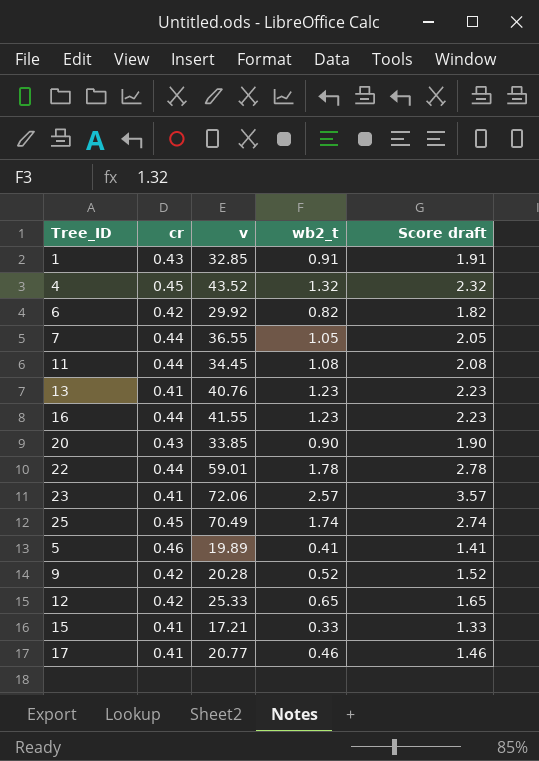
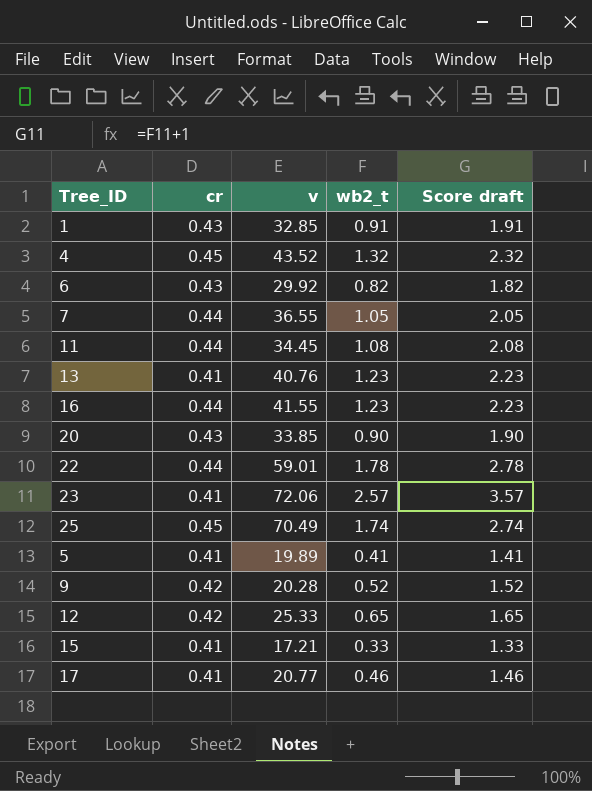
6 | cr: 0.42 -> 0.43
5 | cr: 0.46 -> 0.41

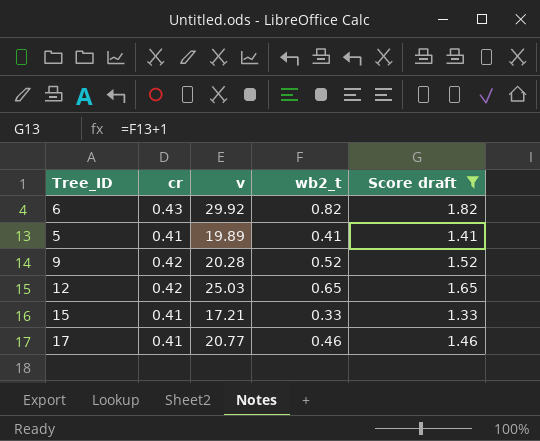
filter: none -> Score draft <= 1.82
12 | v: 25.33 -> 25.03

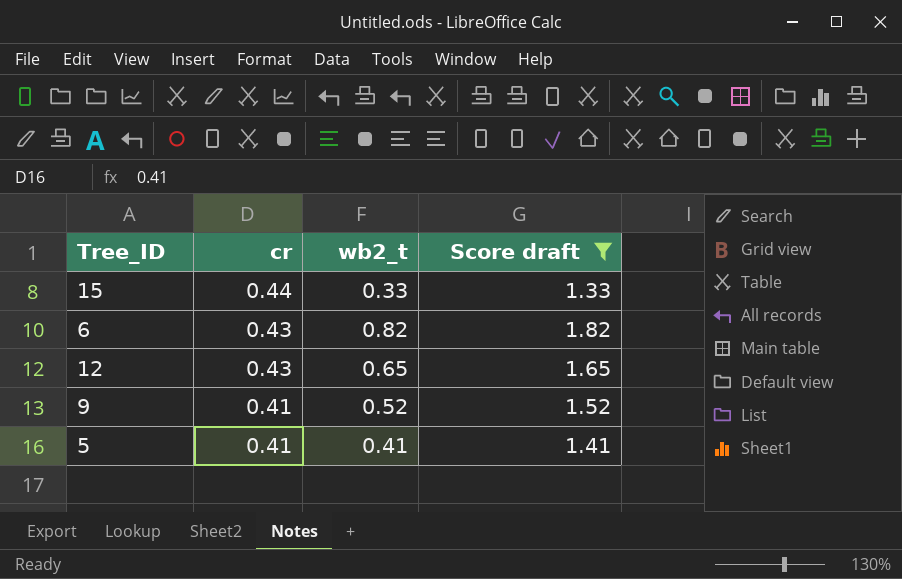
row order: none -> cr descending
column v | position: 3 -> none
row 17: 0.41 | 20.77 | 0.46 | 1.46 -> none
15 | cr: 0.41 -> 0.44
12 | cr: 0.42 -> 0.43
9 | cr: 0.42 -> 0.41

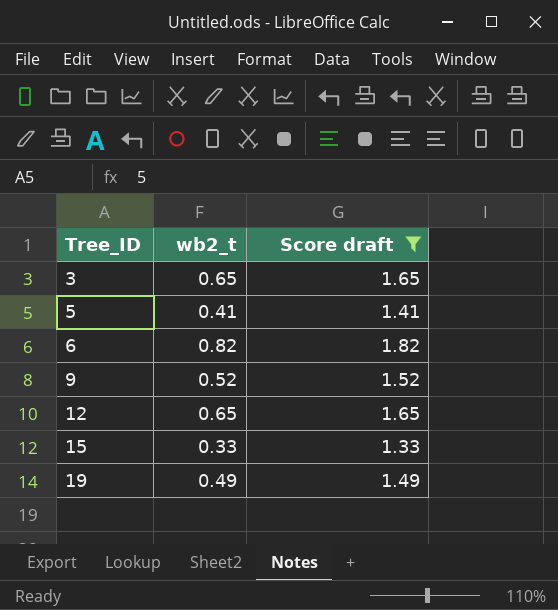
row order: cr descending -> Tree_ID ascending
column cr | position: 2 -> none
row 3: none -> 0.65 | 1.65
row 19: none -> 0.49 | 1.49

